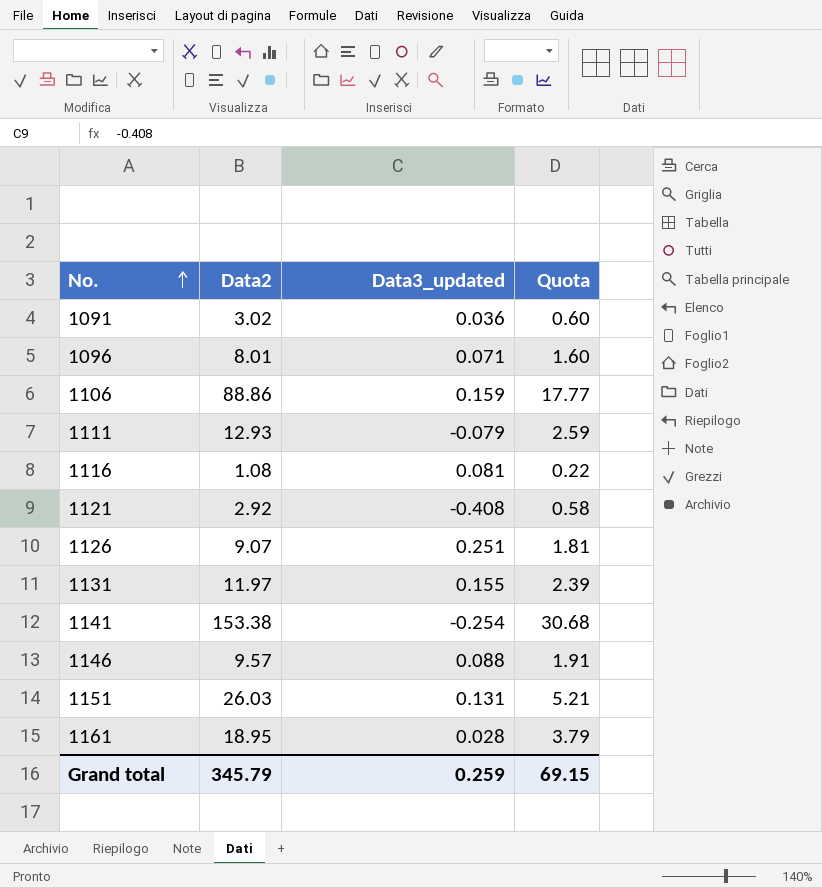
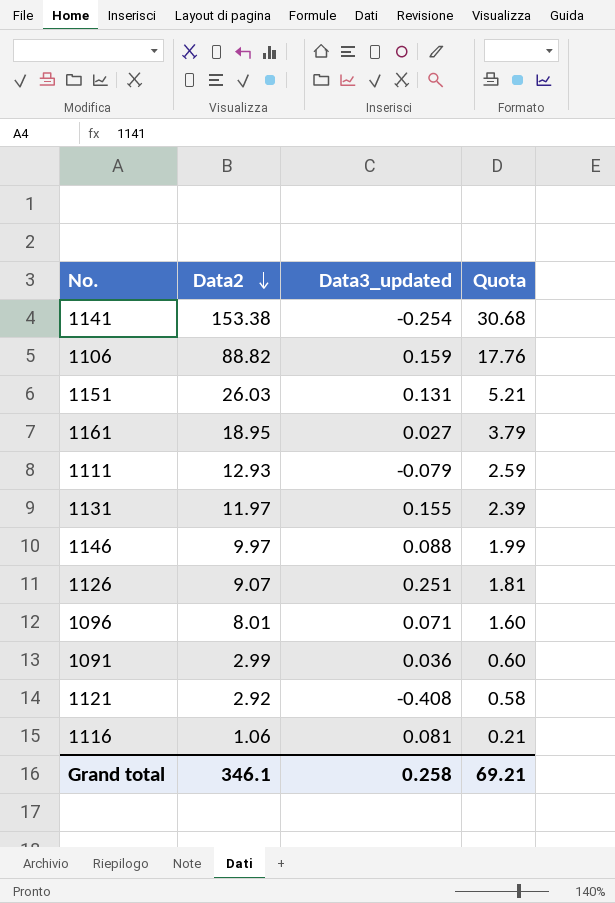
row order: No. ascending -> Data2 descending
1106 | Data2: 88.86 -> 88.82
1106 | Quota: 17.77 -> 17.76
1161 | Data3_updated: 0.028 -> 0.027
1146 | Data2: 9.57 -> 9.97
1146 | Quota: 1.91 -> 1.99
1091 | Data2: 3.02 -> 2.99
1116 | Data2: 1.08 -> 1.06
1116 | Quota: 0.22 -> 0.21
Grand total | Data2: 345.79 -> 346.1
Grand total | Data3_updated: 0.259 -> 0.258
Grand total | Quota: 69.15 -> 69.21

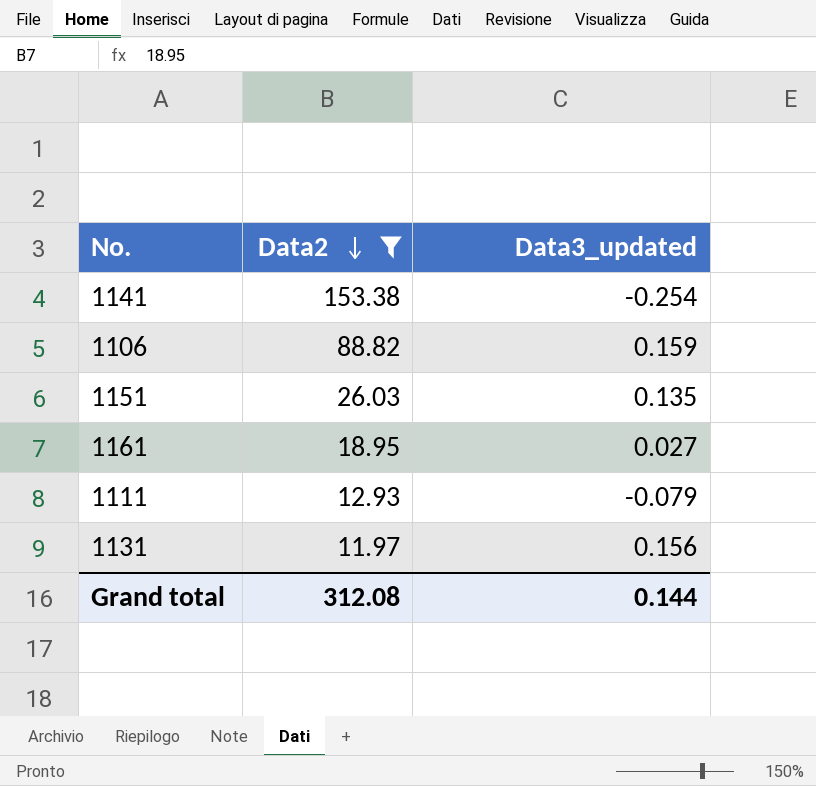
filter: none -> Data2 >= 11.97
column Quota | formula: [Data2] * 0.2 -> none
1151 | Data3_updated: 0.131 -> 0.135
1131 | Data3_updated: 0.155 -> 0.156
Grand total | Data2: 346.1 -> 312.08
Grand total | Data3_updated: 0.258 -> 0.144

